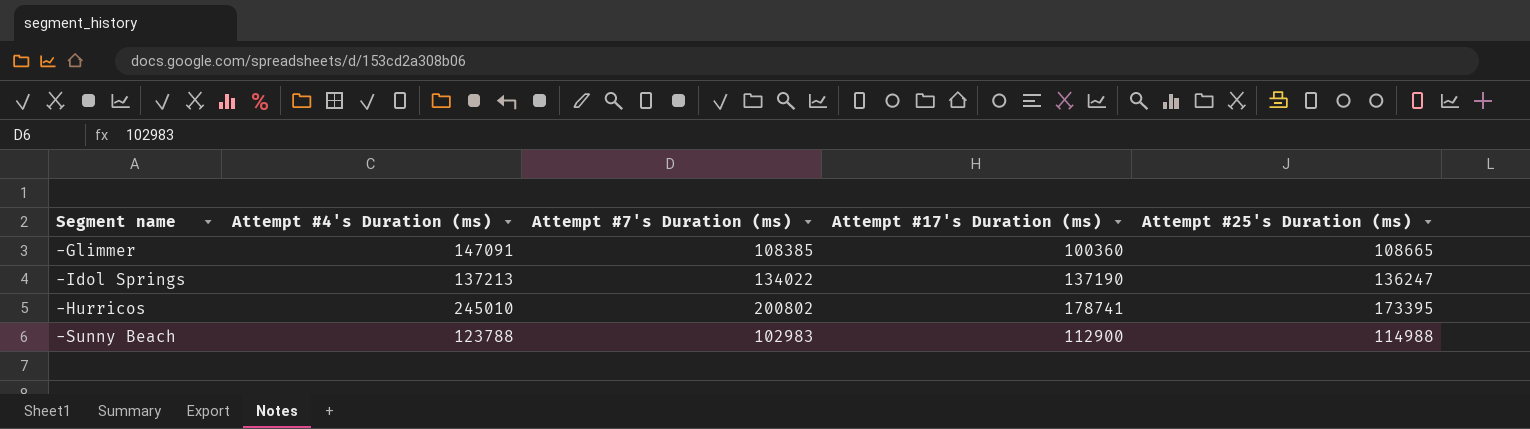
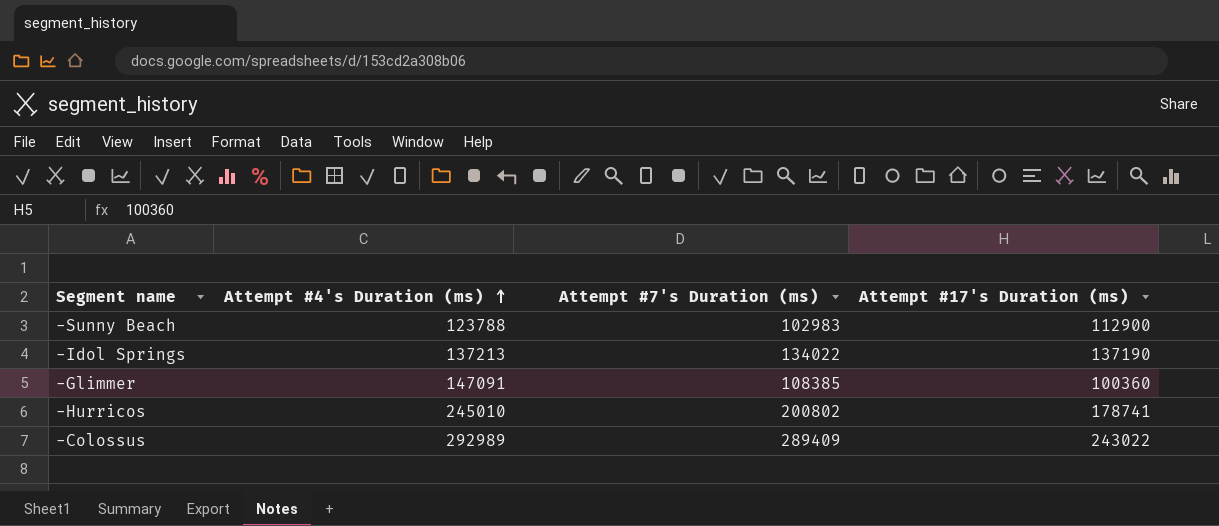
row order: none -> Attempt #4's Duration (ms) ascending
column Attempt #25's Duration (ms) | position: 5 -> none
row -Colossus: none -> 292989 | 289409 | 243022

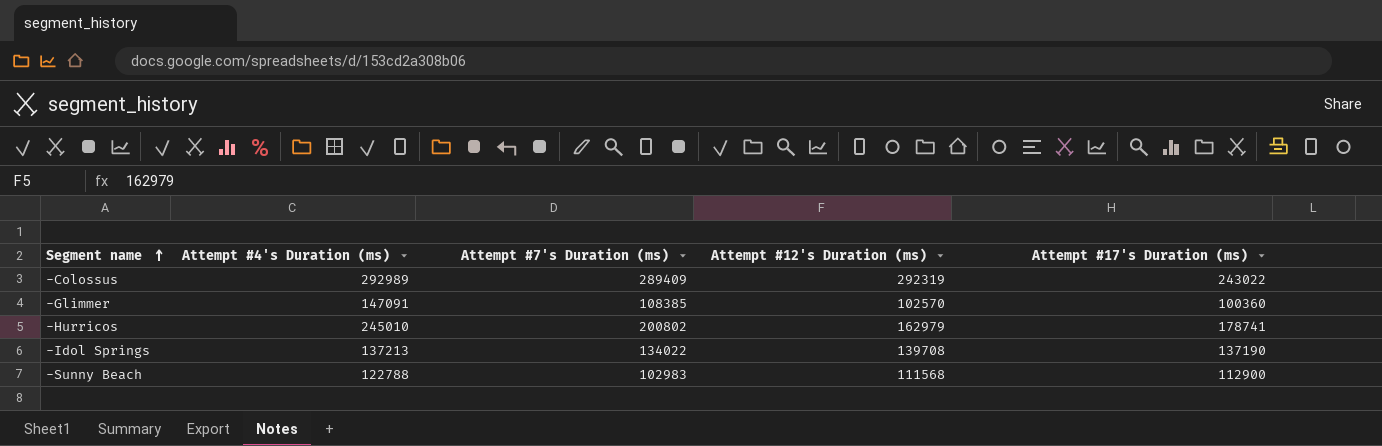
row order: Attempt #4's Duration (ms) ascending -> Segment name ascending
column Attempt #12's Duration (ms) | position: none -> 4
-Sunny Beach | Attempt #4's Duration (ms): 123788 -> 122788

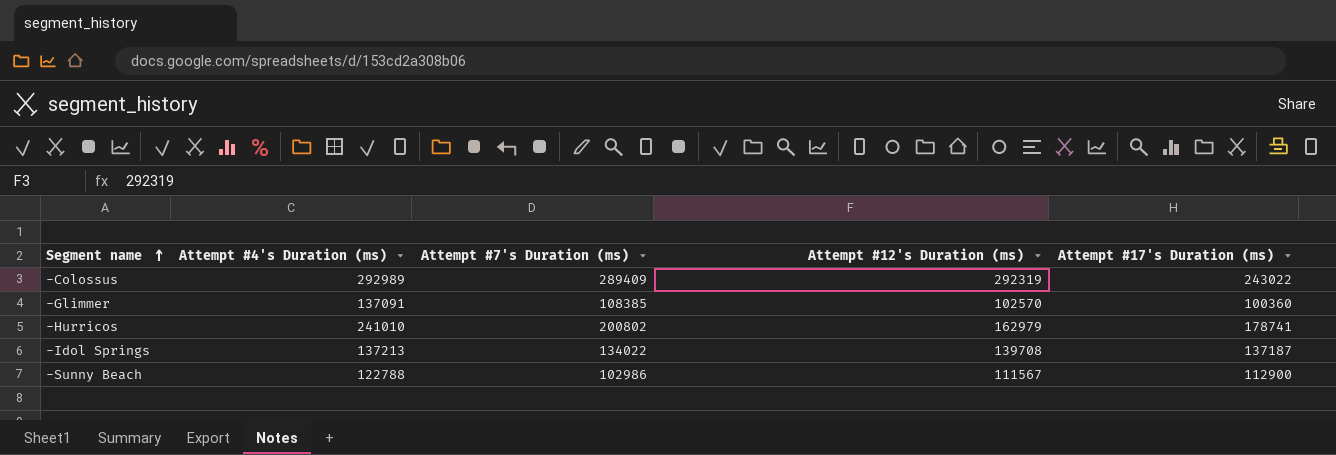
-Glimmer | Attempt #4's Duration (ms): 147091 -> 137091
-Hurricos | Attempt #4's Duration (ms): 245010 -> 241010
-Idol Springs | Attempt #17's Duration (ms): 137190 -> 137187
-Sunny Beach | Attempt #7's Duration (ms): 102983 -> 102986
-Sunny Beach | Attempt #12's Duration (ms): 111568 -> 111567

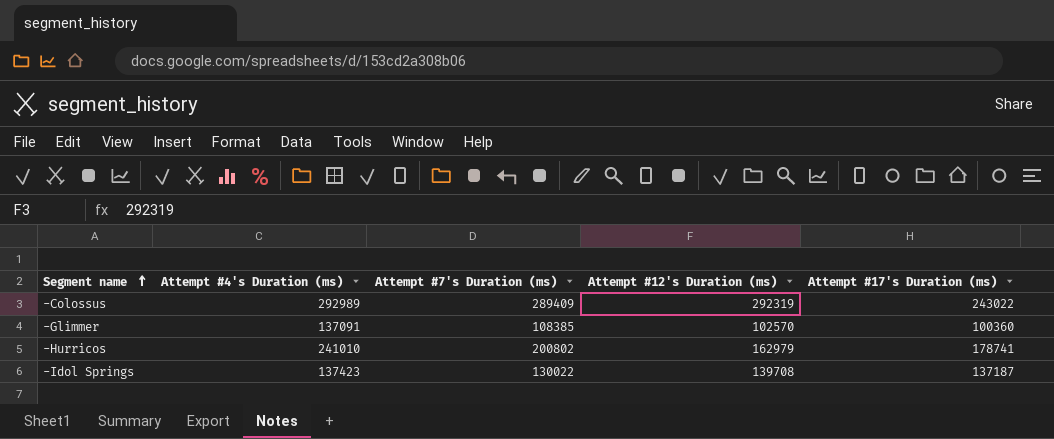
row -Sunny Beach: 122788 | 102986 | 111567 | 112900 -> none
-Idol Springs | Attempt #4's Duration (ms): 137213 -> 137423
-Idol Springs | Attempt #7's Duration (ms): 134022 -> 130022

